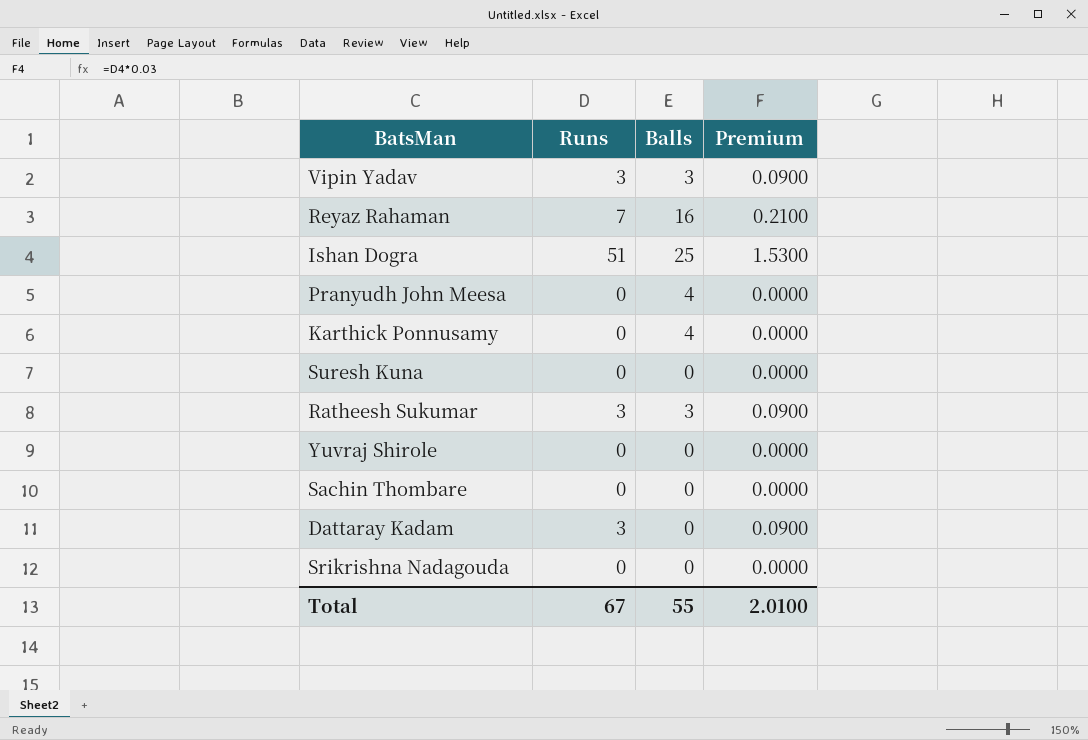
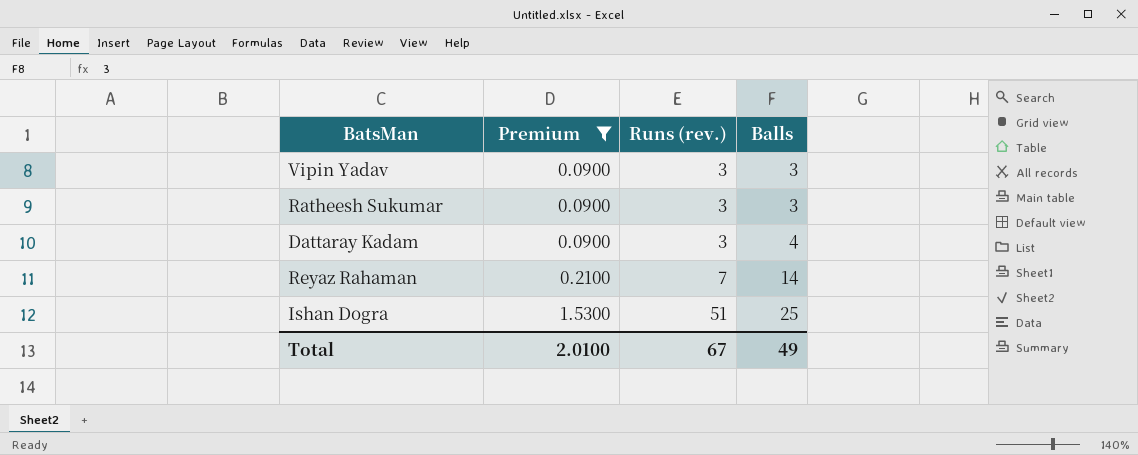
filter: none -> Premium != 0.0000
row order: none -> Premium ascending
column Premium | position: 4 -> 2
column name: Runs -> Runs (rev.)
Dattaray Kadam | Balls: 0 -> 4
Reyaz Rahaman | Balls: 16 -> 14
Total | Balls: 55 -> 49

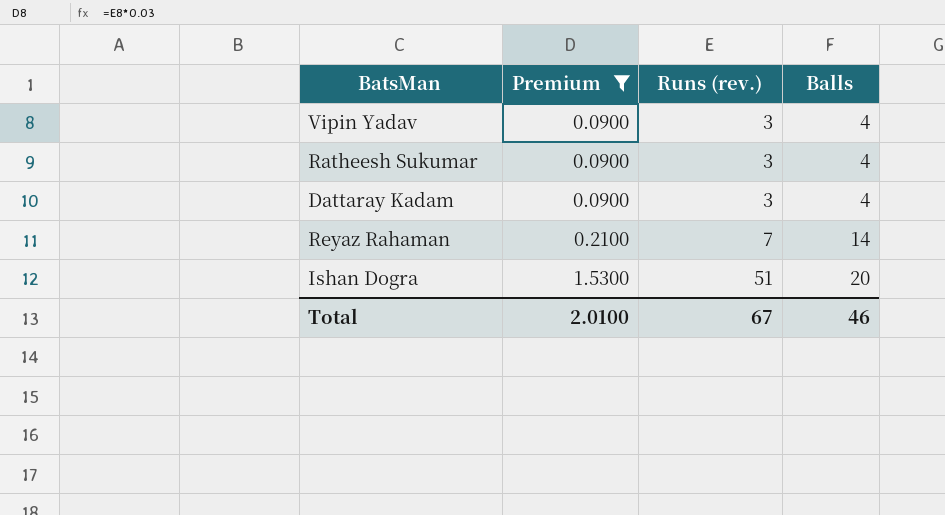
Vipin Yadav | Balls: 3 -> 4
Ratheesh Sukumar | Balls: 3 -> 4
Ishan Dogra | Balls: 25 -> 20
Total | Balls: 49 -> 46

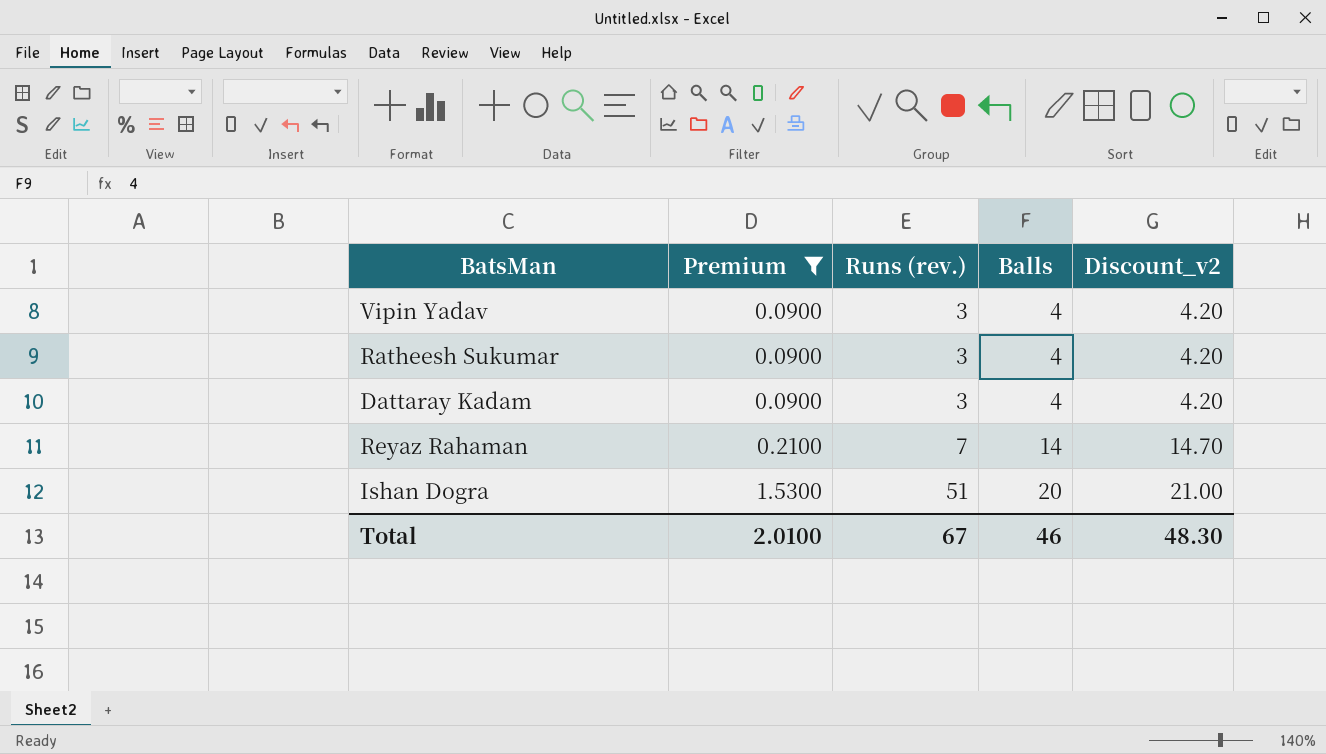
column Discount_v2 | formula: none -> [Balls] * 1.05

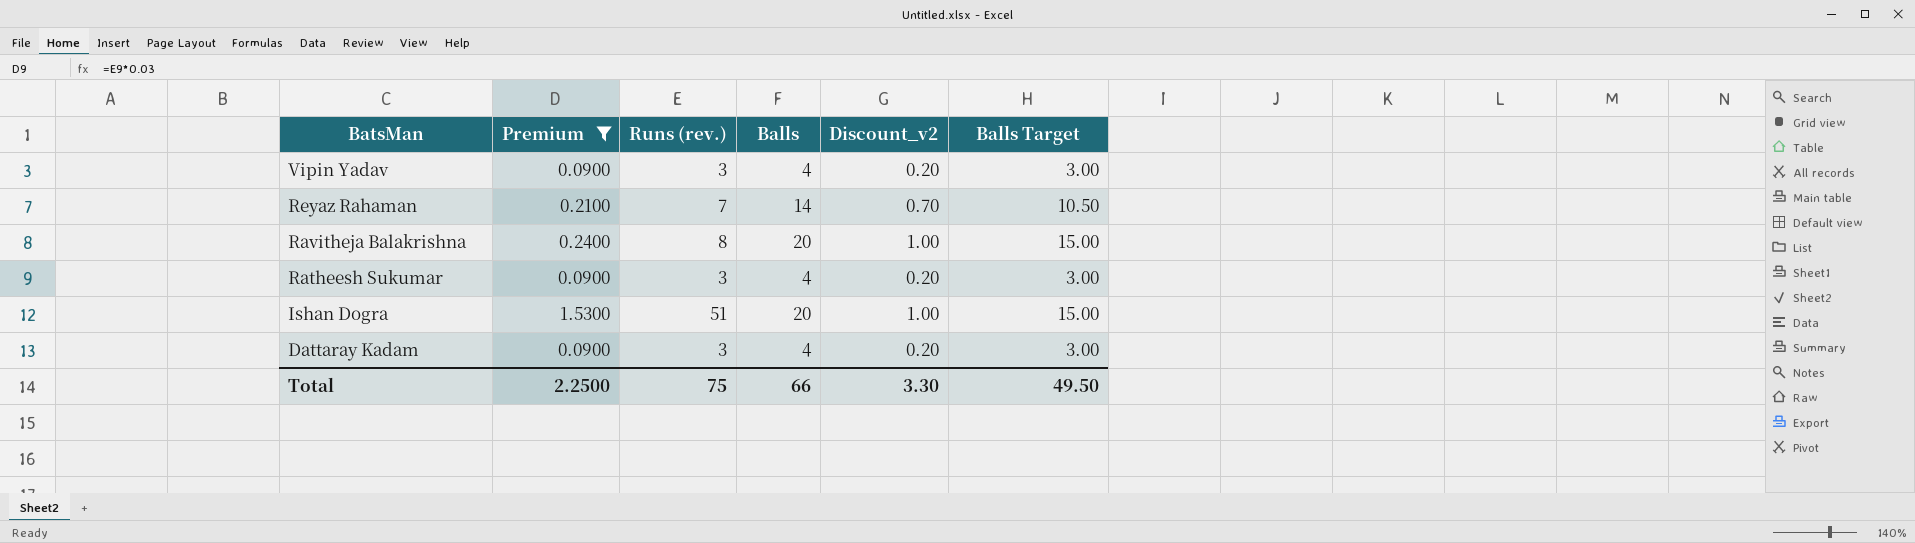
row order: Premium ascending -> BatsMan descending
column Discount_v2 | formula: [Balls] * 1.05 -> [Balls] * 0.05
column Balls Target | formula: none -> [Balls] * 0.75
row Ravitheja Balakrishna: none -> 0.2400 | 8 | 20 | 1.00 | 15.00
Total | Premium: 2.0100 -> 2.2500
Total | Runs (rev.): 67 -> 75
Total | Balls: 46 -> 66
Total | Discount_v2: 48.30 -> 3.30

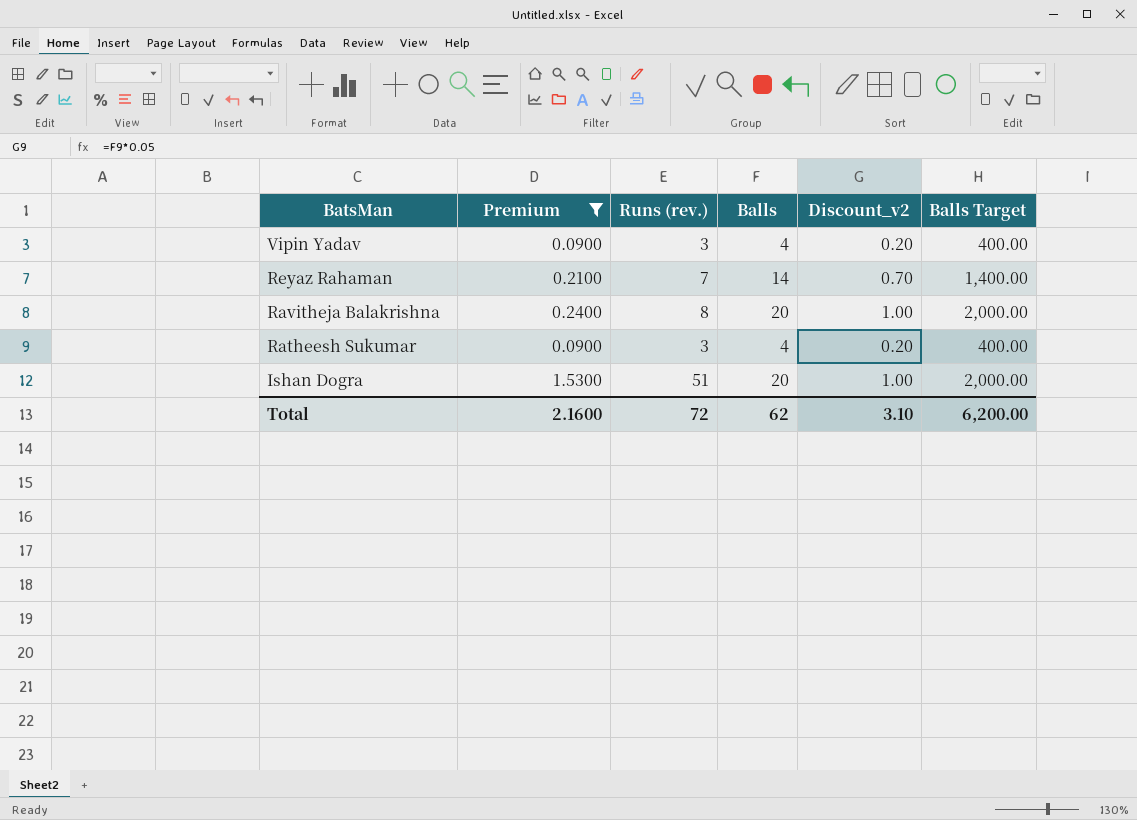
column Balls Target | formula: [Balls] * 0.75 -> [Balls] * 100
row Dattaray Kadam: 0.0900 | 3 | 4 | 0.20 | 3.00 -> none
Total | Premium: 2.2500 -> 2.1600
Total | Runs (rev.): 75 -> 72
Total | Balls: 66 -> 62
Total | Discount_v2: 3.30 -> 3.10
Total | Balls Target: 49.50 -> 6,200.00

